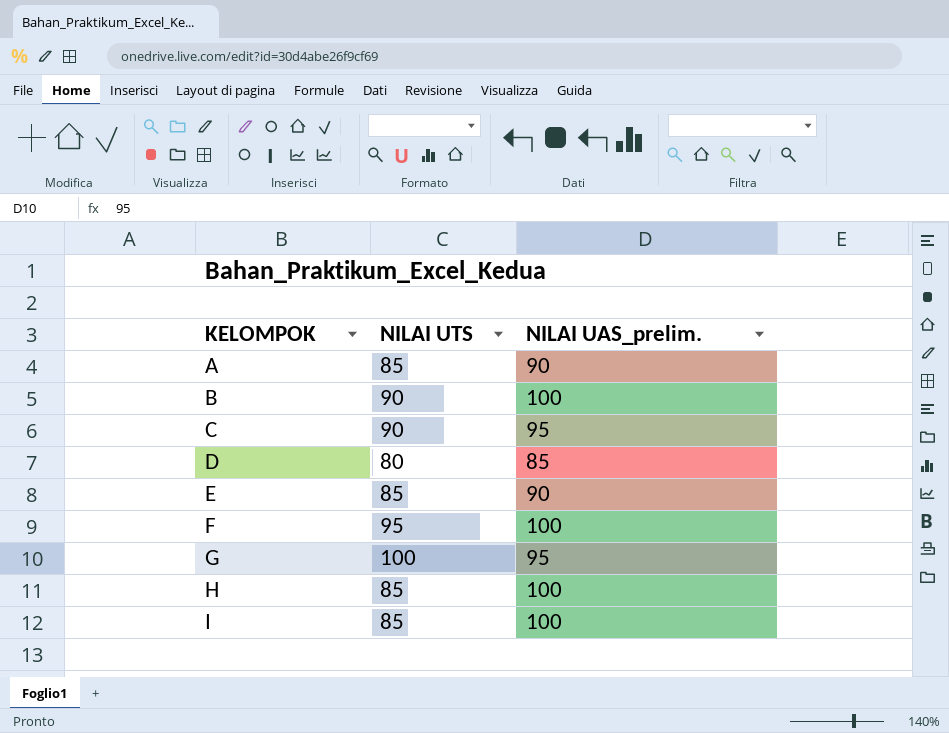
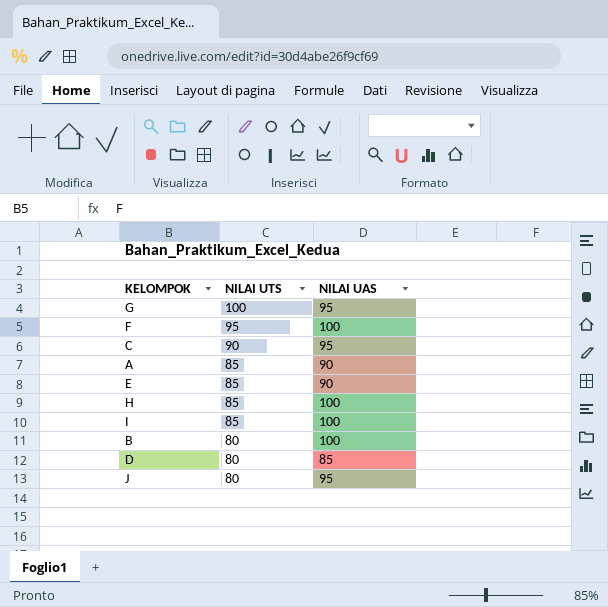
row order: KELOMPOK ascending -> NILAI UTS descending
column name: NILAI UAS_prelim. -> NILAI UAS
B | NILAI UTS: 90 -> 80
row J: none -> 80 | 95

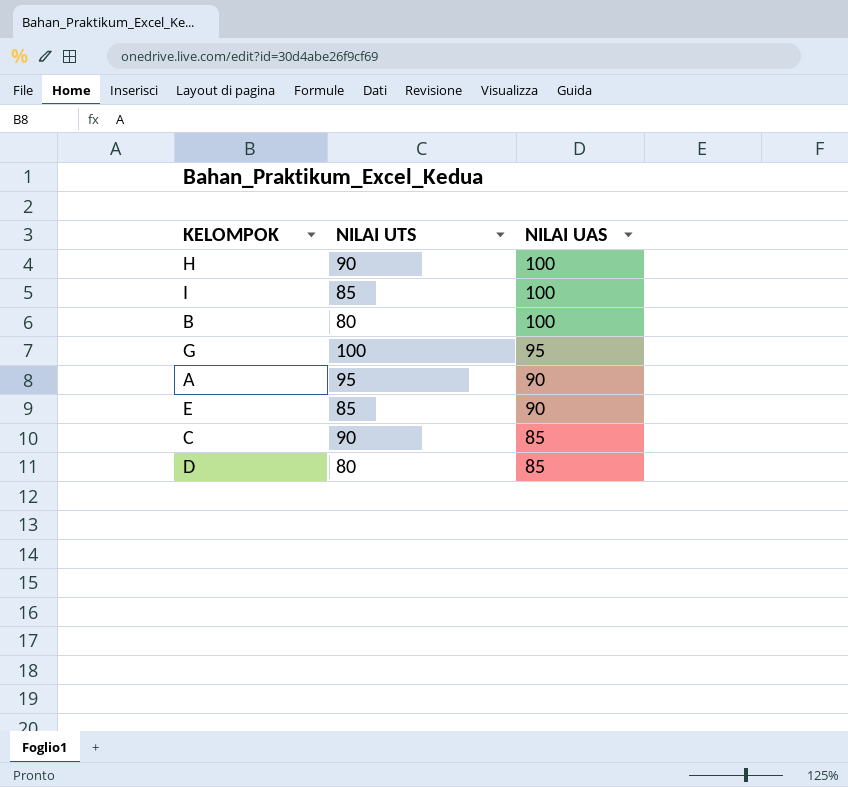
row order: NILAI UTS descending -> NILAI UAS descending
row F: 95 | 100 -> none
row J: 80 | 95 -> none
H | NILAI UTS: 85 -> 90
A | NILAI UTS: 85 -> 95
C | NILAI UAS: 95 -> 85

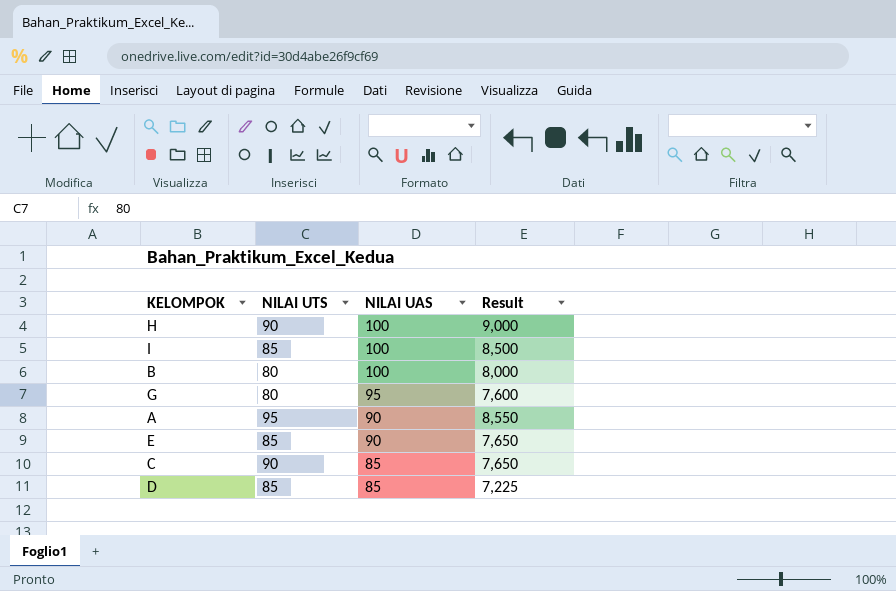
column Result | formula: none -> [NILAI UTS] * [NILAI UAS]
G | NILAI UTS: 100 -> 80
D | NILAI UTS: 80 -> 85

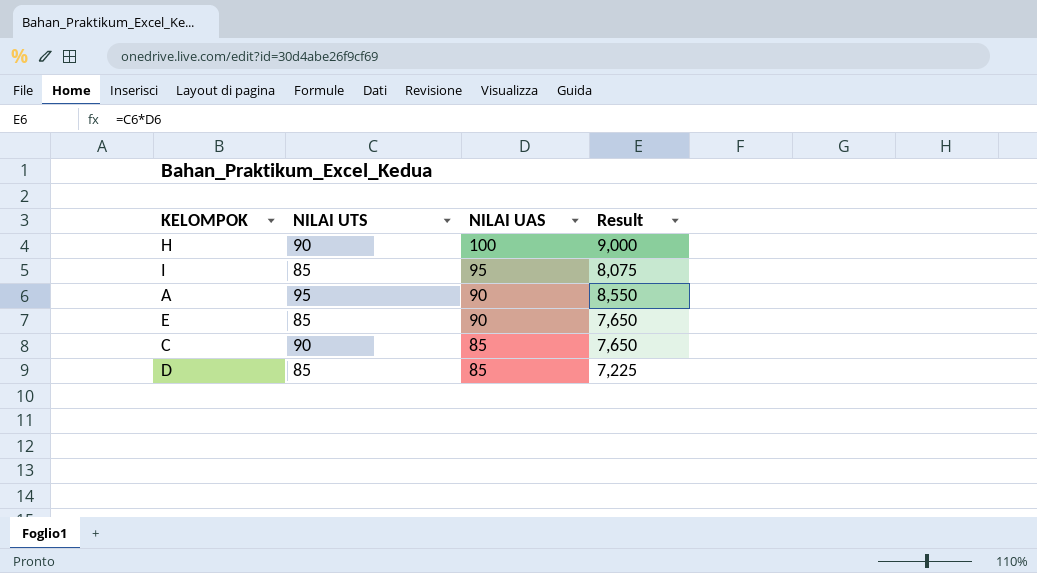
row B: 80 | 100 | 8,000 -> none
row G: 80 | 95 | 7,600 -> none
I | NILAI UAS: 100 -> 95
I | Result: 8,500 -> 8,075

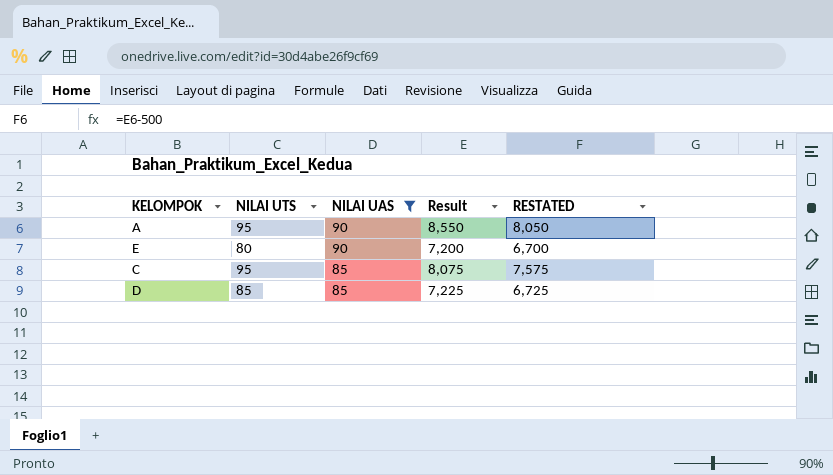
filter: none -> NILAI UAS <= 90
column RESTATED | formula: none -> [Result] - 500
E | NILAI UTS: 85 -> 80
E | Result: 7,650 -> 7,200
C | NILAI UTS: 90 -> 95
C | Result: 7,650 -> 8,075

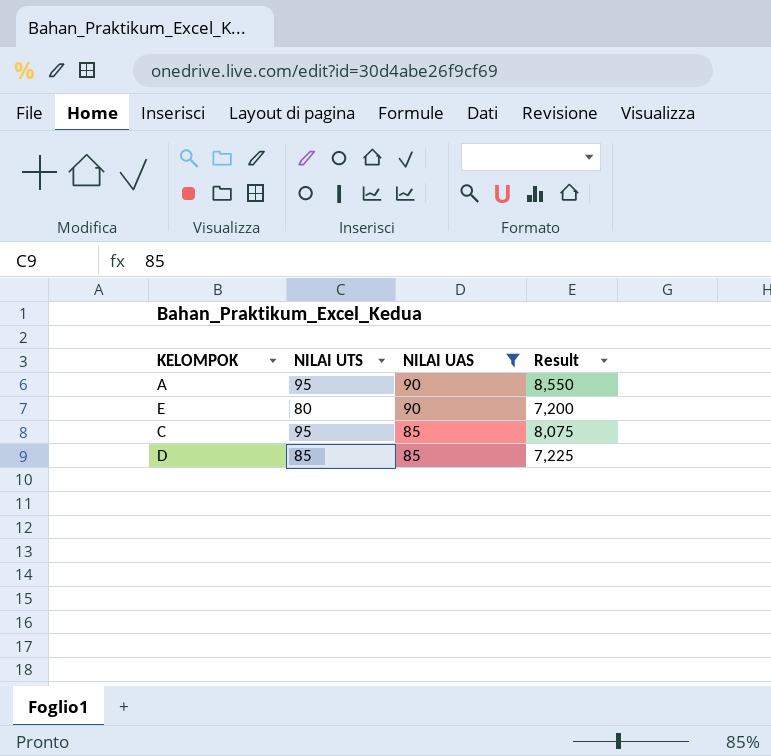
column RESTATED | formula: [Result] - 500 -> none

